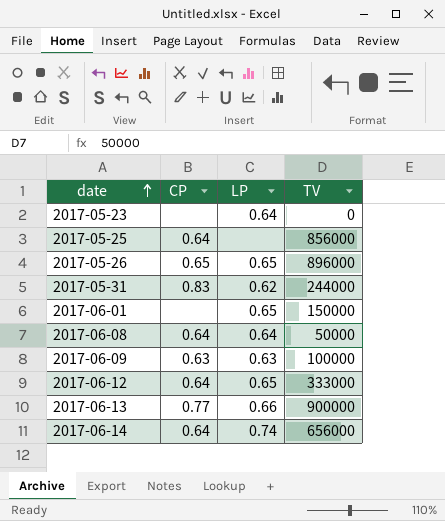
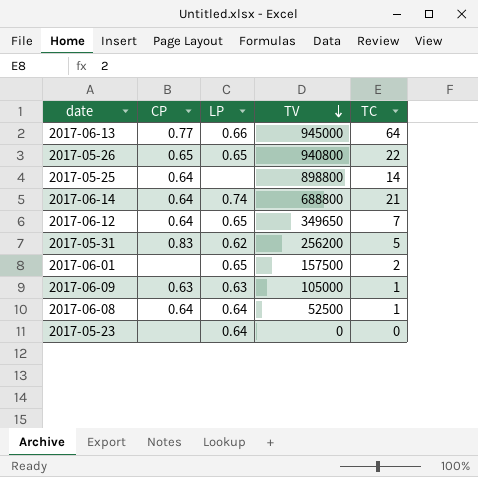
row order: date ascending -> TV descending
column TC | position: none -> 5
2017-06-13 | TV: 900000 -> 945000
2017-05-26 | TV: 896000 -> 940800
2017-05-25 | TV: 856000 -> 898800
2017-06-14 | TV: 656000 -> 688800
2017-06-12 | TV: 333000 -> 349650
2017-05-31 | TV: 244000 -> 256200
2017-06-01 | TV: 150000 -> 157500
2017-06-09 | TV: 100000 -> 105000
2017-06-08 | TV: 50000 -> 52500

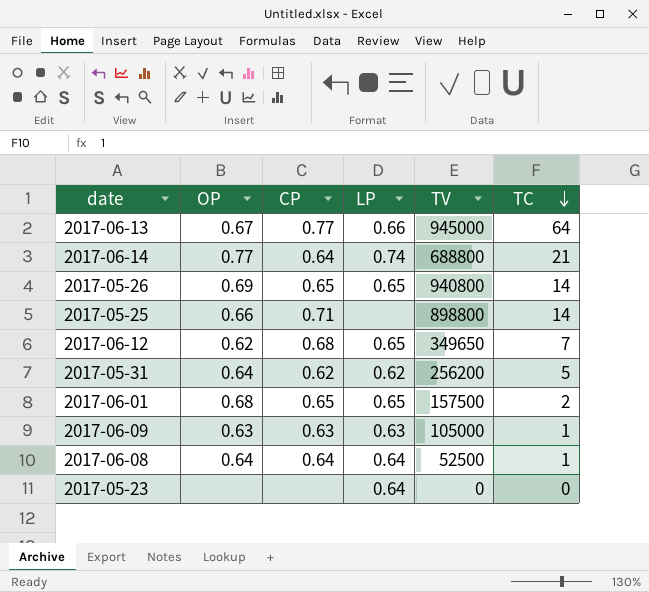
row order: TV descending -> TC descending
column OP | position: none -> 2
2017-05-26 | TC: 22 -> 14
2017-05-25 | CP: 0.64 -> 0.71
2017-06-12 | CP: 0.64 -> 0.68
2017-05-31 | CP: 0.83 -> 0.62
2017-06-01 | CP: none -> 0.65

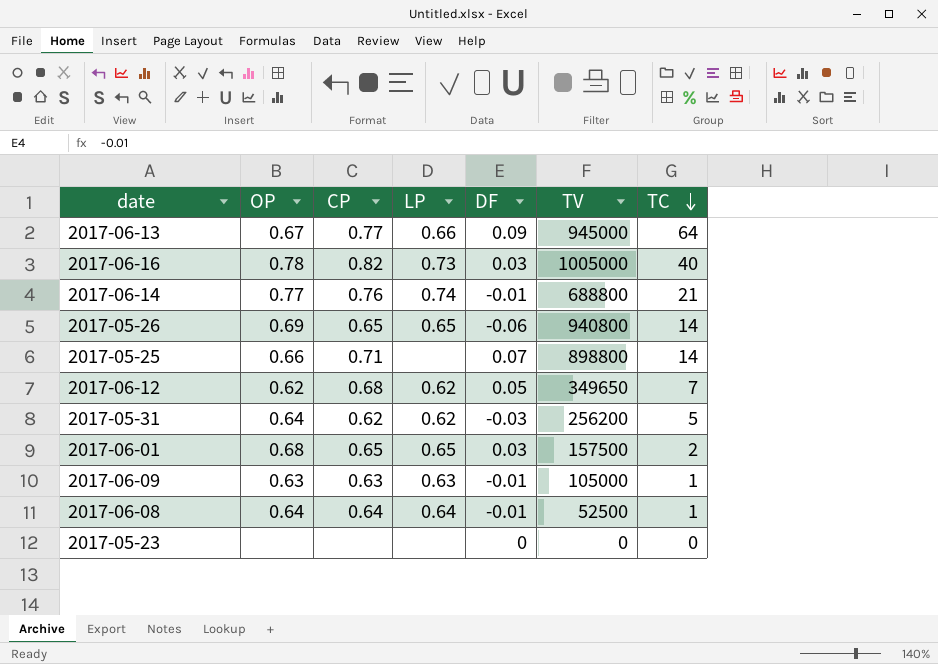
column DF | position: none -> 5
row 2017-06-16: none -> 0.78 | 0.82 | 0.73 | 0.03 | 1005000 | 40
2017-06-14 | CP: 0.64 -> 0.76
2017-06-12 | LP: 0.65 -> 0.62
2017-05-23 | LP: 0.64 -> none

